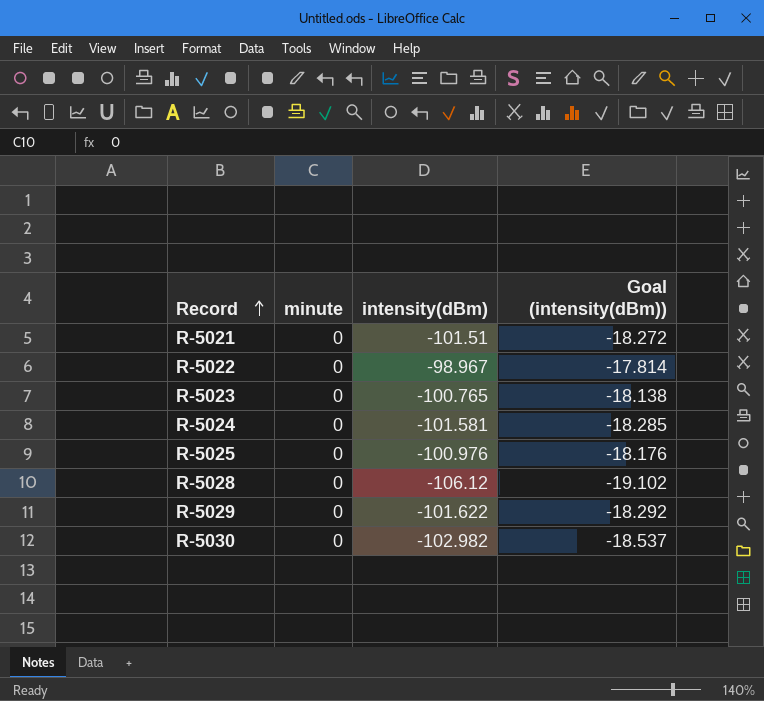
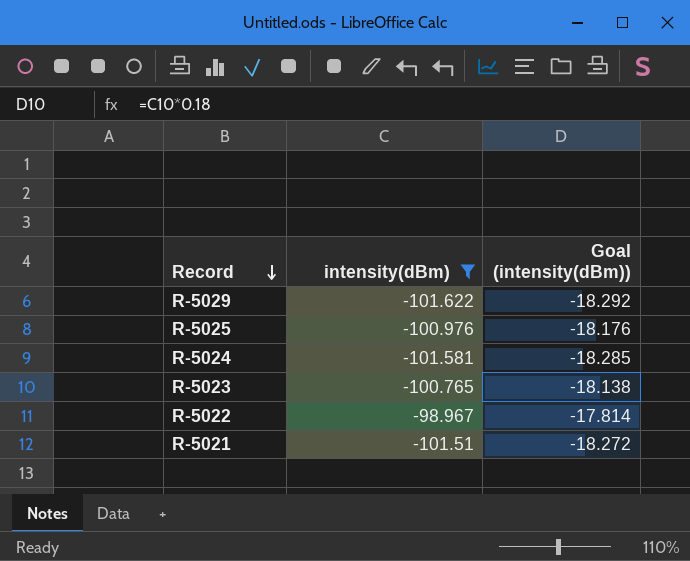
filter: none -> intensity(dBm) >= -101.622
row order: Record ascending -> Record descending
column minute | position: 2 -> none

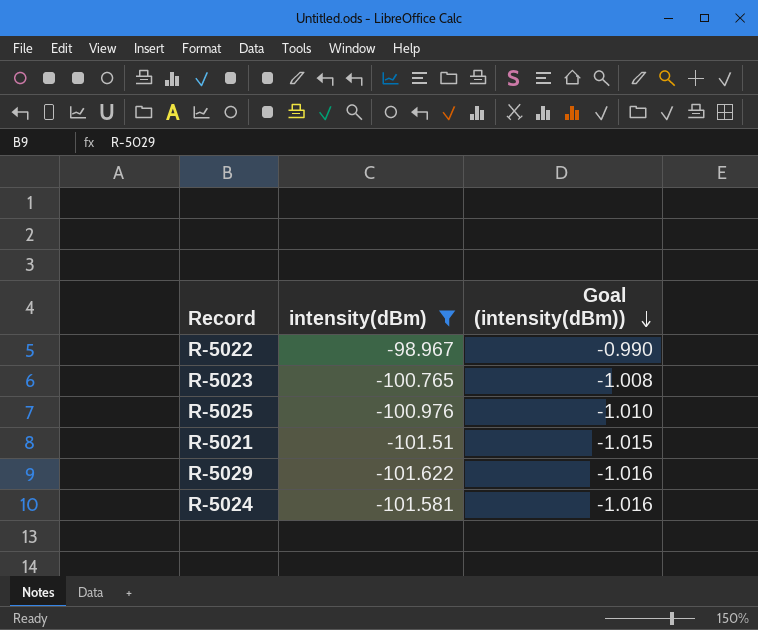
row order: Record descending -> Goal (intensity(dBm)) descending
column Goal (intensity(dBm)) | formula: [intensity(dBm)] * 0.18 -> [intensity(dBm)] * 0.01

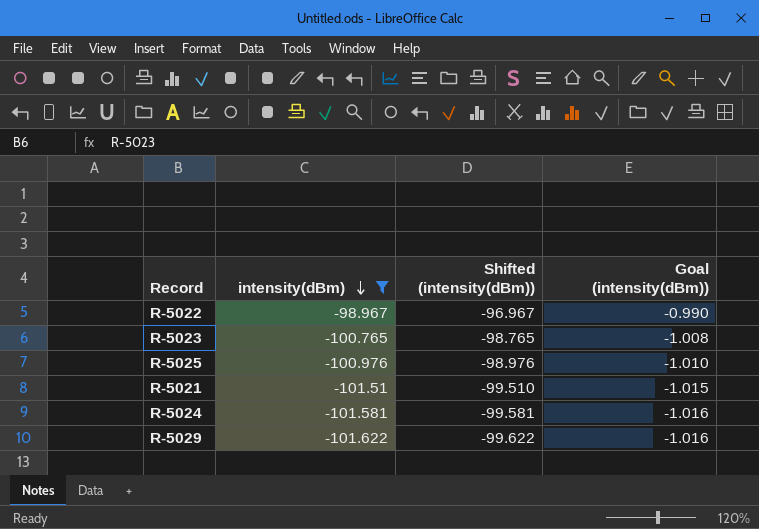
row order: Goal (intensity(dBm)) descending -> intensity(dBm) descending
column Shifted (intensity(dBm)) | formula: none -> [intensity(dBm)] + 2

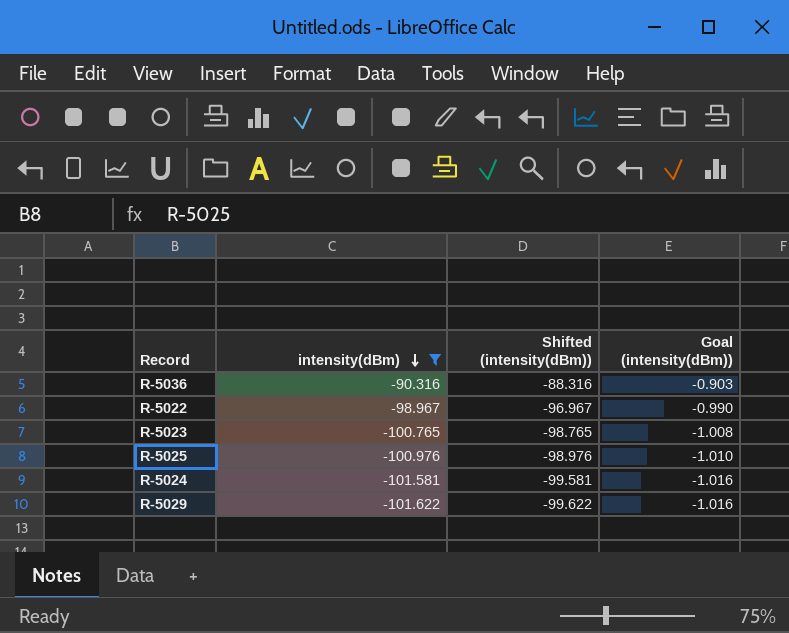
row R-5021: -101.51 | -99.510 | -1.015 -> none
row R-5036: none -> -90.316 | -88.316 | -0.903

